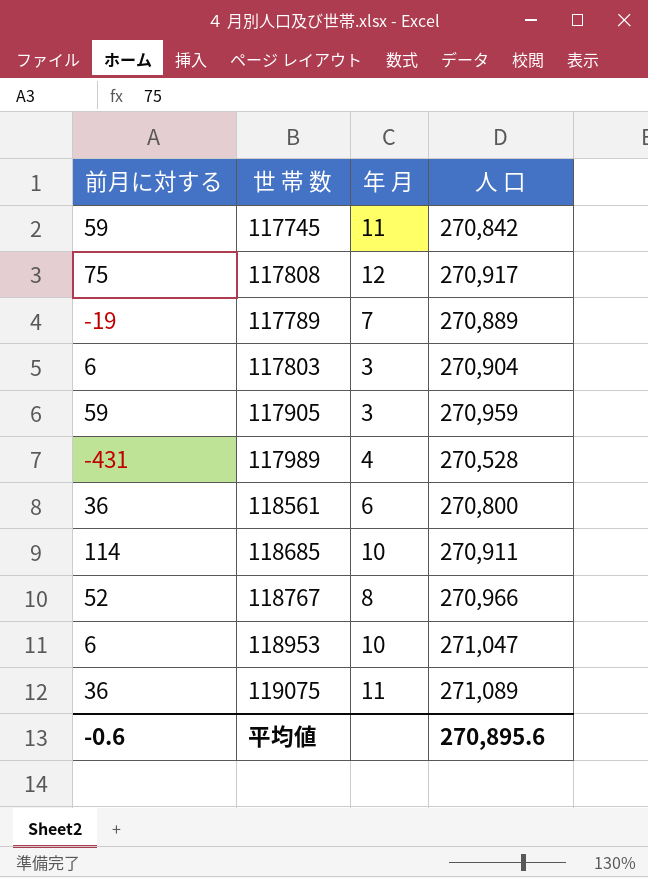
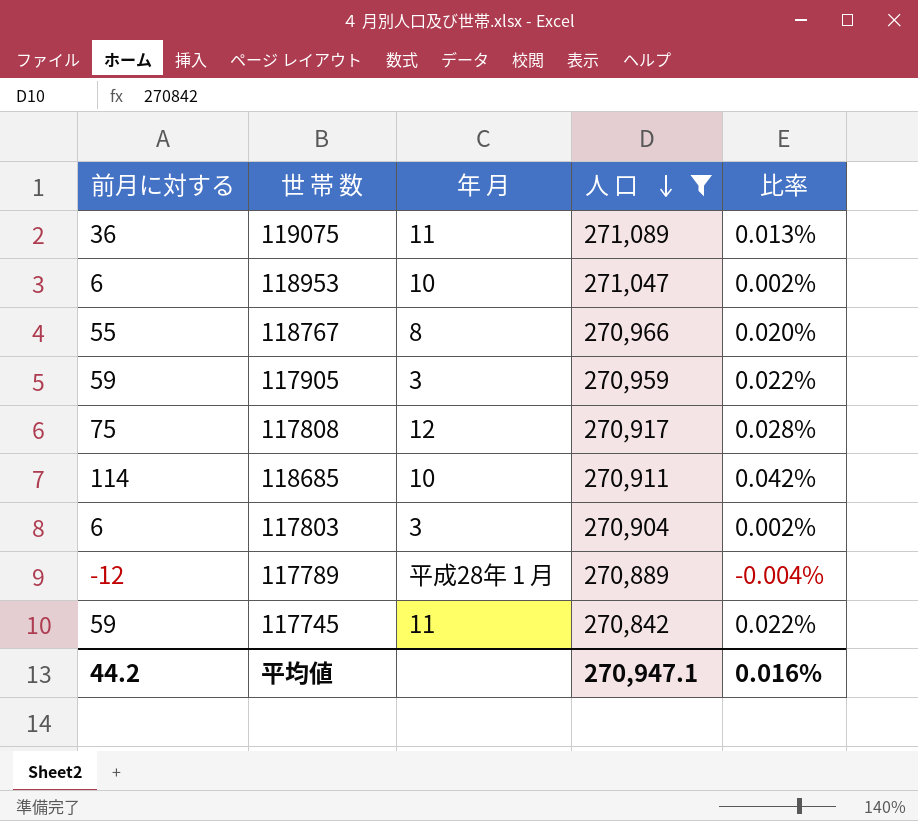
filter: none -> 人 口 >= 270,842
row order: none -> 人 口 descending
column 比率 | formula: none -> [前月に対する] / [人 口]
118767 | 前月に対する: 52 -> 55
117789 | 前月に対する: -19 -> -12
117789 | 年 月: 7 -> 平成28年 1 月
平均値 | 前月に対する: -0.6 -> 44.2
平均値 | 人 口: 270,895.6 -> 270,947.1

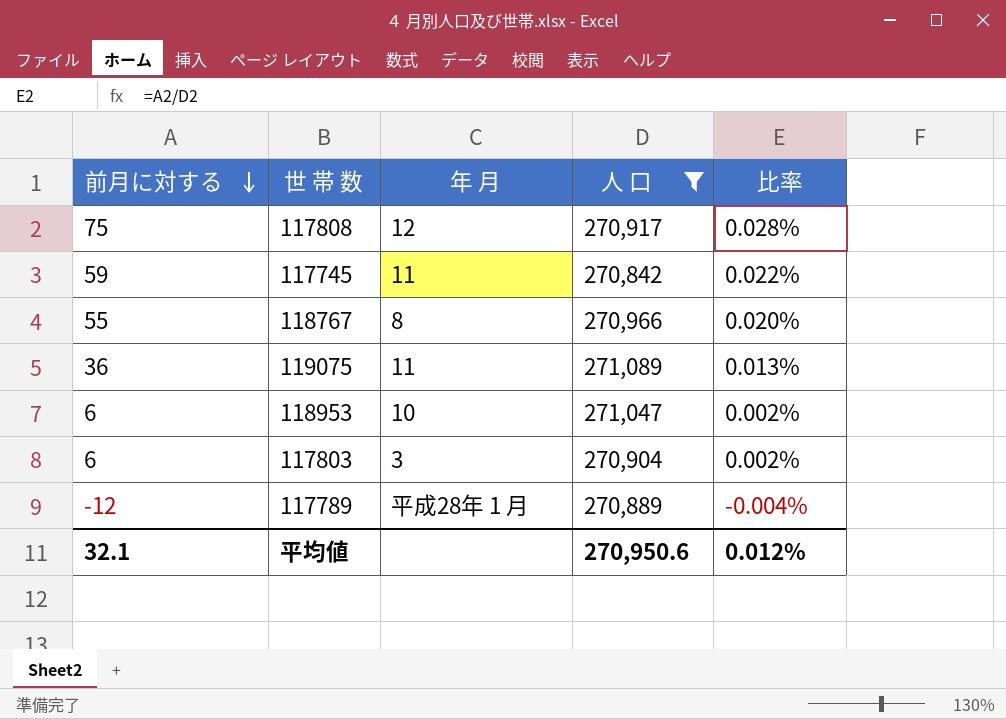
row order: 人 口 descending -> 前月に対する descending
row 117905: 59 | 3 | 270,959 | 0.022% -> none
row 118685: 114 | 10 | 270,911 | 0.042% -> none
平均値 | 前月に対する: 44.2 -> 32.1
平均値 | 人 口: 270,947.1 -> 270,950.6
平均値 | 比率: 0.016% -> 0.012%

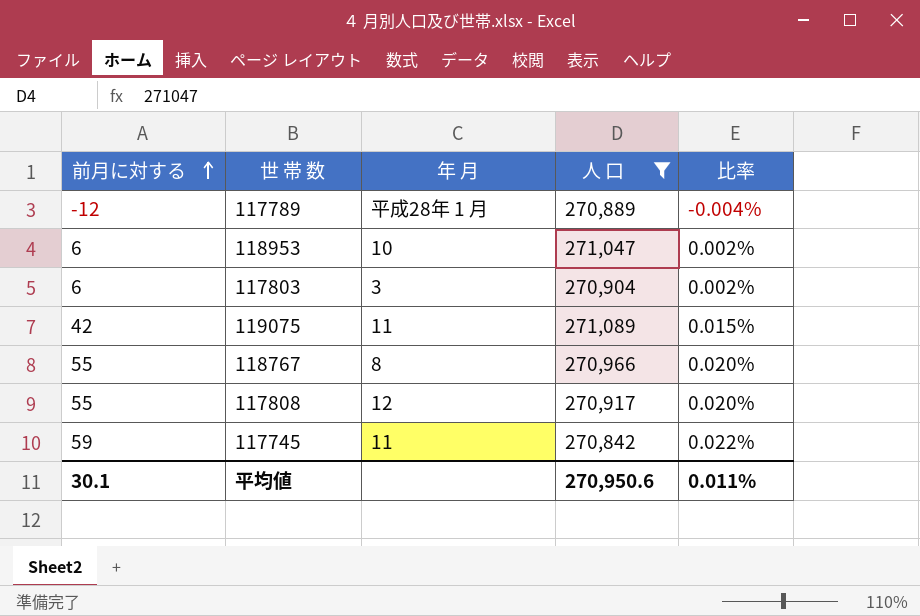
row order: 前月に対する descending -> 前月に対する ascending
119075 | 前月に対する: 36 -> 42
119075 | 比率: 0.013% -> 0.015%
117808 | 前月に対する: 75 -> 55
117808 | 比率: 0.028% -> 0.020%
平均値 | 前月に対する: 32.1 -> 30.1
平均値 | 比率: 0.012% -> 0.011%

